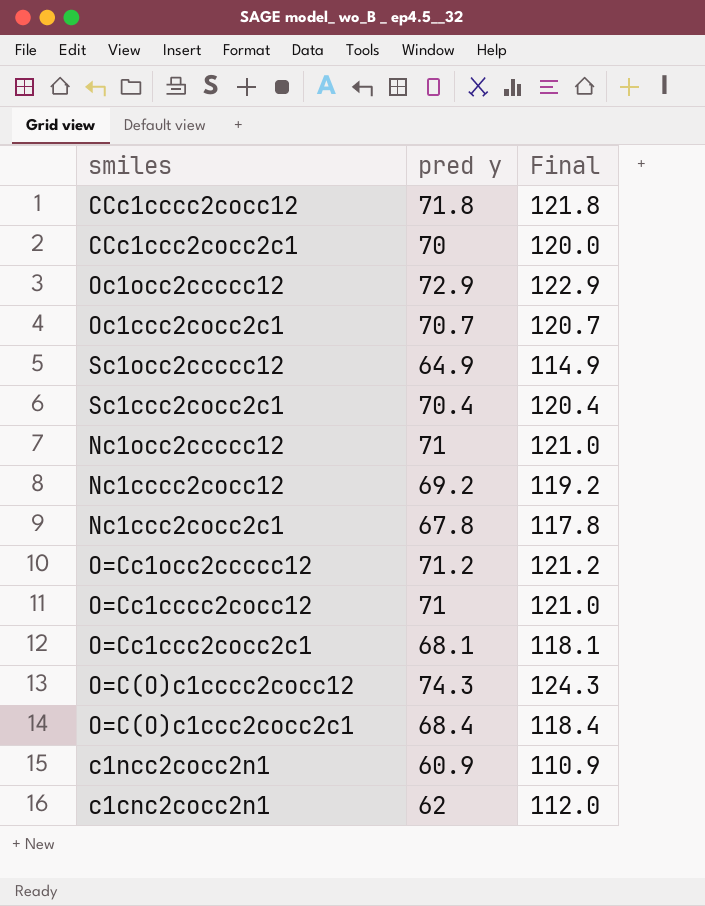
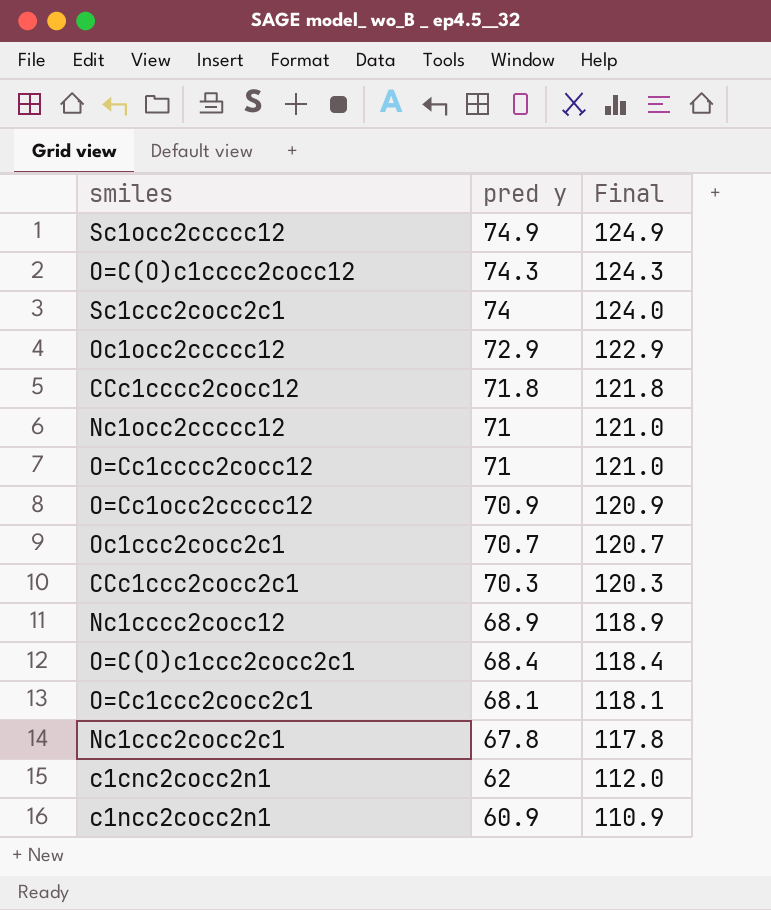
row order: none -> pred y descending
Sc1occ2ccccc12 | pred y: 64.9 -> 74.9
Sc1occ2ccccc12 | Final: 114.9 -> 124.9
Sc1ccc2cocc2c1 | pred y: 70.4 -> 74
Sc1ccc2cocc2c1 | Final: 120.4 -> 124.0
O=Cc1occ2ccccc12 | pred y: 71.2 -> 70.9
O=Cc1occ2ccccc12 | Final: 121.2 -> 120.9
CCc1ccc2cocc2c1 | pred y: 70 -> 70.3
CCc1ccc2cocc2c1 | Final: 120.0 -> 120.3
Nc1cccc2cocc12 | pred y: 69.2 -> 68.9
Nc1cccc2cocc12 | Final: 119.2 -> 118.9

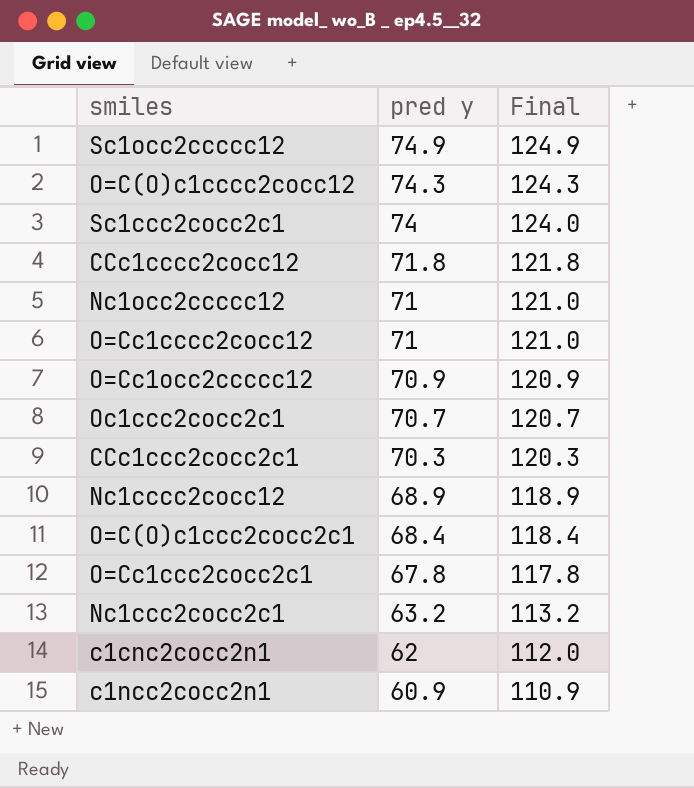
row Oc1occ2ccccc12: 72.9 | 122.9 -> none
O=Cc1ccc2cocc2c1 | pred y: 68.1 -> 67.8
O=Cc1ccc2cocc2c1 | Final: 118.1 -> 117.8
Nc1ccc2cocc2c1 | pred y: 67.8 -> 63.2
Nc1ccc2cocc2c1 | Final: 117.8 -> 113.2

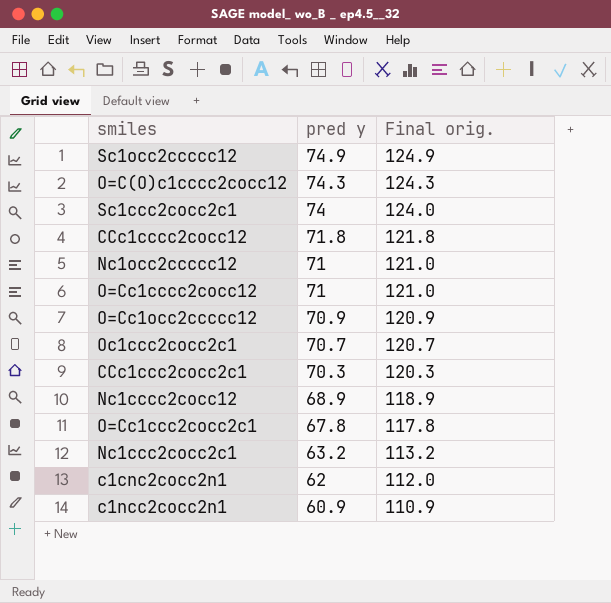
column name: Final -> Final orig.
row O=C(O)c1ccc2cocc2c1: 68.4 | 118.4 -> none

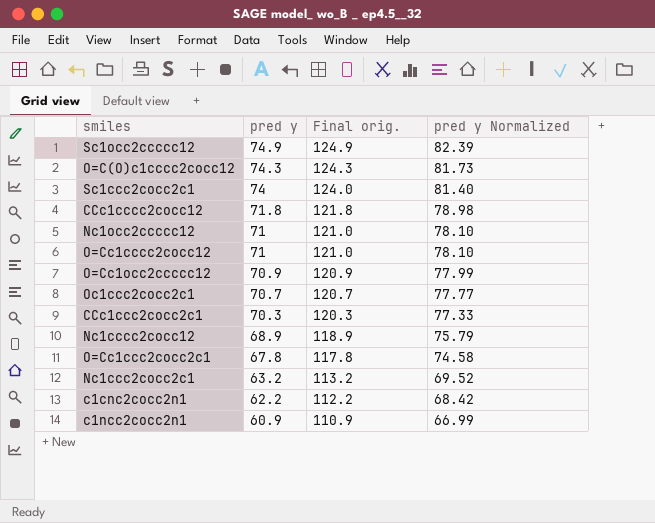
column pred y Normalized | formula: none -> [pred y] * 1.1
c1cnc2cocc2n1 | pred y: 62 -> 62.2
c1cnc2cocc2n1 | Final orig.: 112.0 -> 112.2

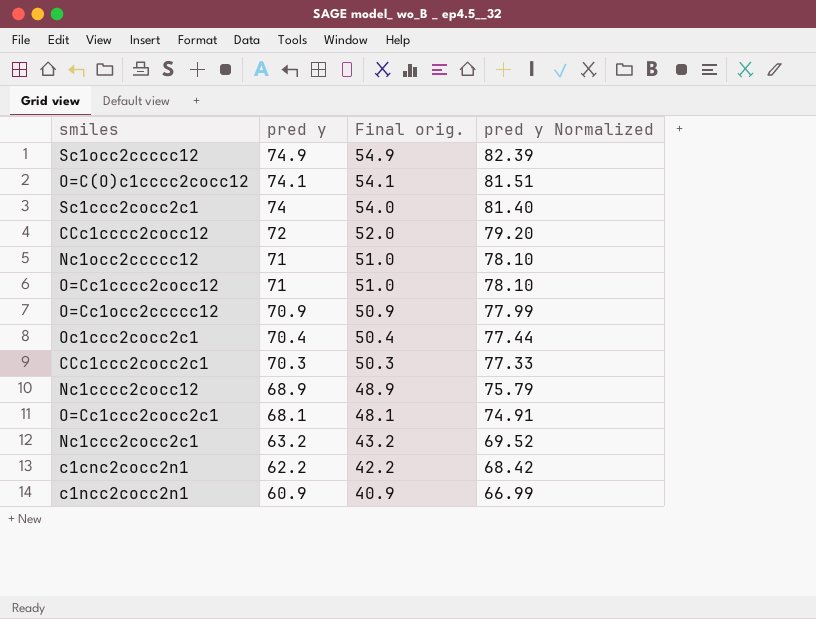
column Final orig. | formula: [pred y] + 50 -> [pred y] - 20
O=C(O)c1cccc2cocc12 | pred y: 74.3 -> 74.1
O=C(O)c1cccc2cocc12 | pred y Normalized: 81.73 -> 81.51
CCc1cccc2cocc12 | pred y: 71.8 -> 72
CCc1cccc2cocc12 | pred y Normalized: 78.98 -> 79.20
Oc1ccc2cocc2c1 | pred y: 70.7 -> 70.4
Oc1ccc2cocc2c1 | pred y Normalized: 77.77 -> 77.44
O=Cc1ccc2cocc2c1 | pred y: 67.8 -> 68.1
O=Cc1ccc2cocc2c1 | pred y Normalized: 74.58 -> 74.91

